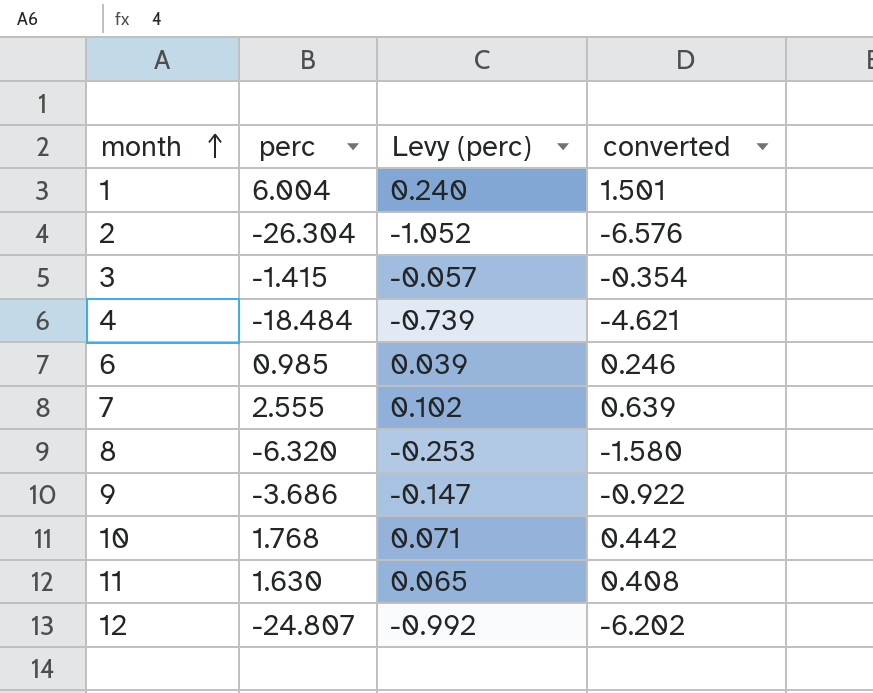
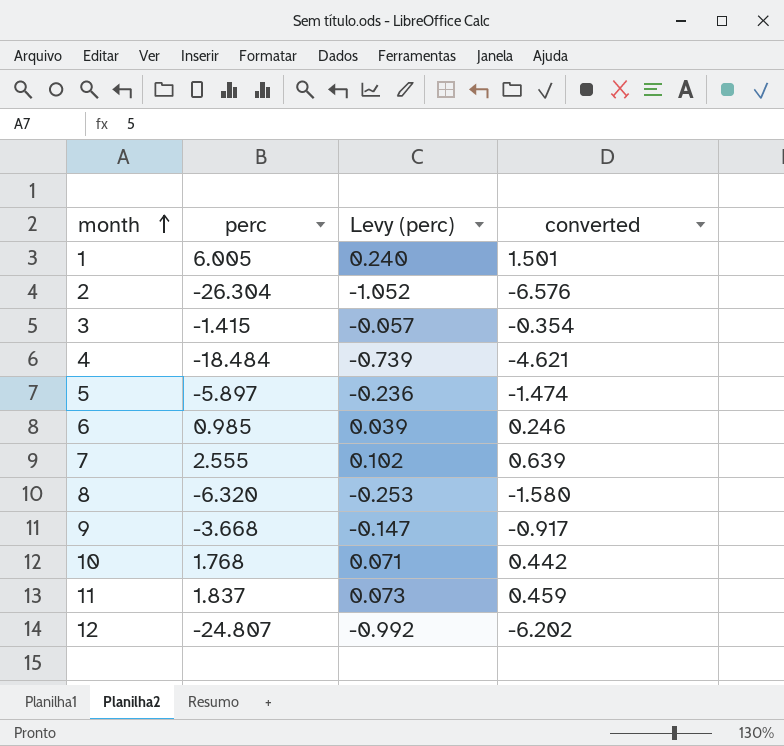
1 | perc: 6.004 -> 6.005
row 5: none -> -5.897 | -0.236 | -1.474
9 | perc: -3.686 -> -3.668
9 | converted: -0.922 -> -0.917
11 | perc: 1.630 -> 1.837
11 | Levy (perc): 0.065 -> 0.073
11 | converted: 0.408 -> 0.459

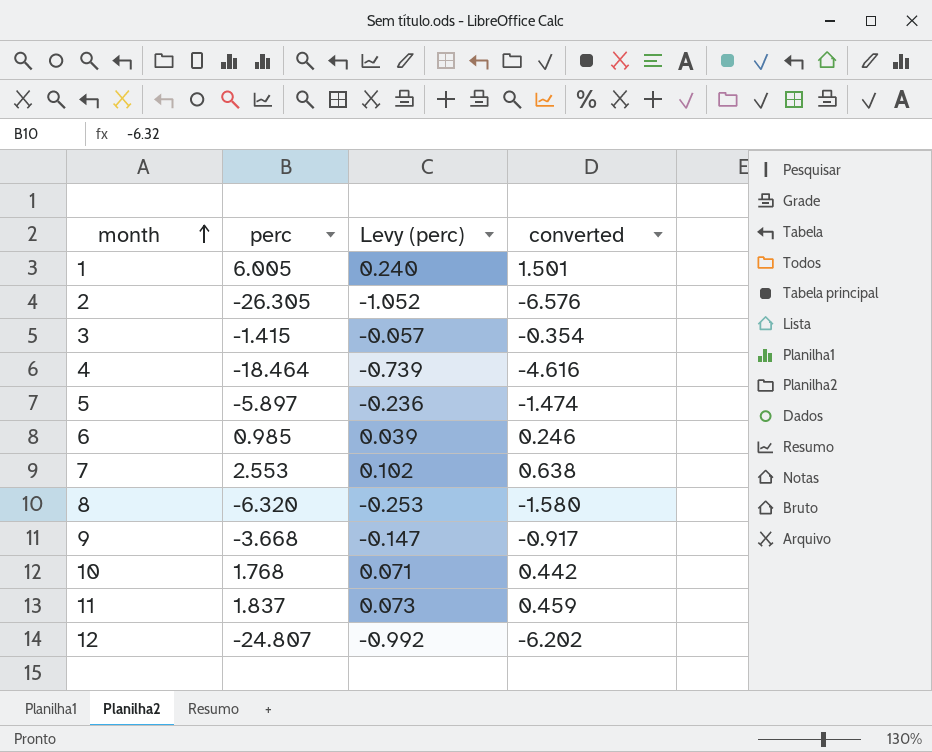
2 | perc: -26.304 -> -26.305
4 | perc: -18.484 -> -18.464
4 | converted: -4.621 -> -4.616
7 | perc: 2.555 -> 2.553
7 | converted: 0.639 -> 0.638

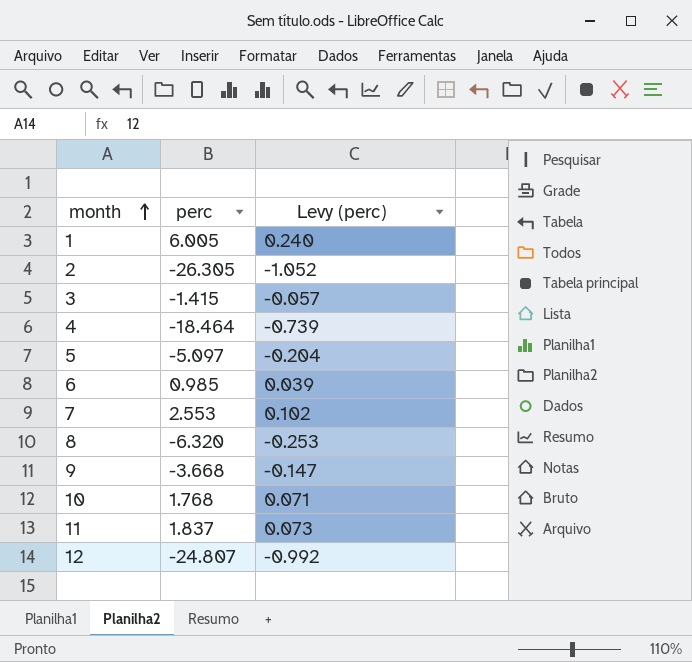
column converted | formula: [perc] * 0.25 -> none
5 | perc: -5.897 -> -5.097
5 | Levy (perc): -0.236 -> -0.204

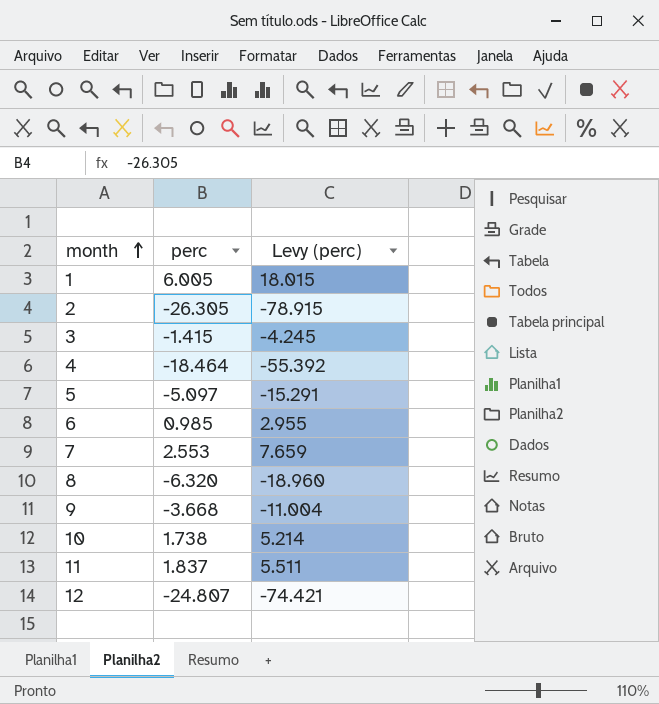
column Levy (perc) | formula: [perc] * 0.04 -> [perc] * 3
10 | perc: 1.768 -> 1.738

